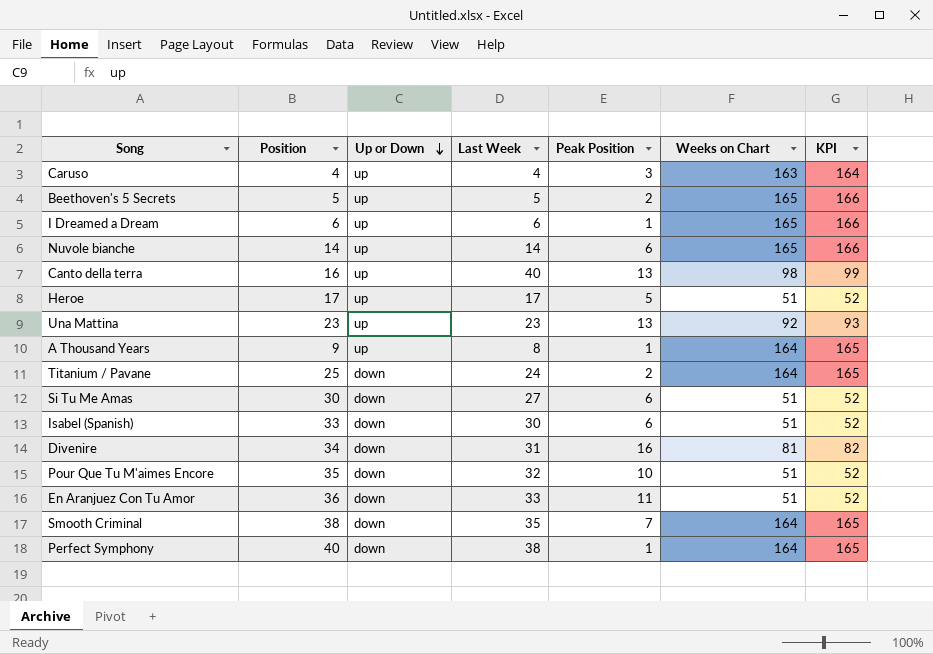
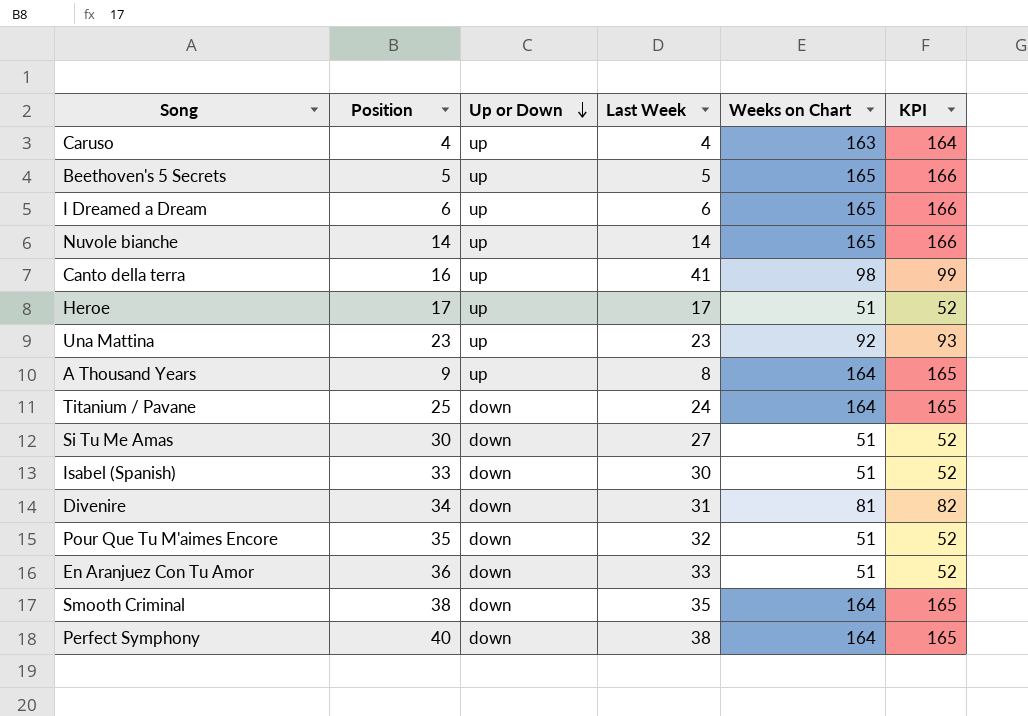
column Peak Position | position: 5 -> none
Canto della terra | Last Week: 40 -> 41

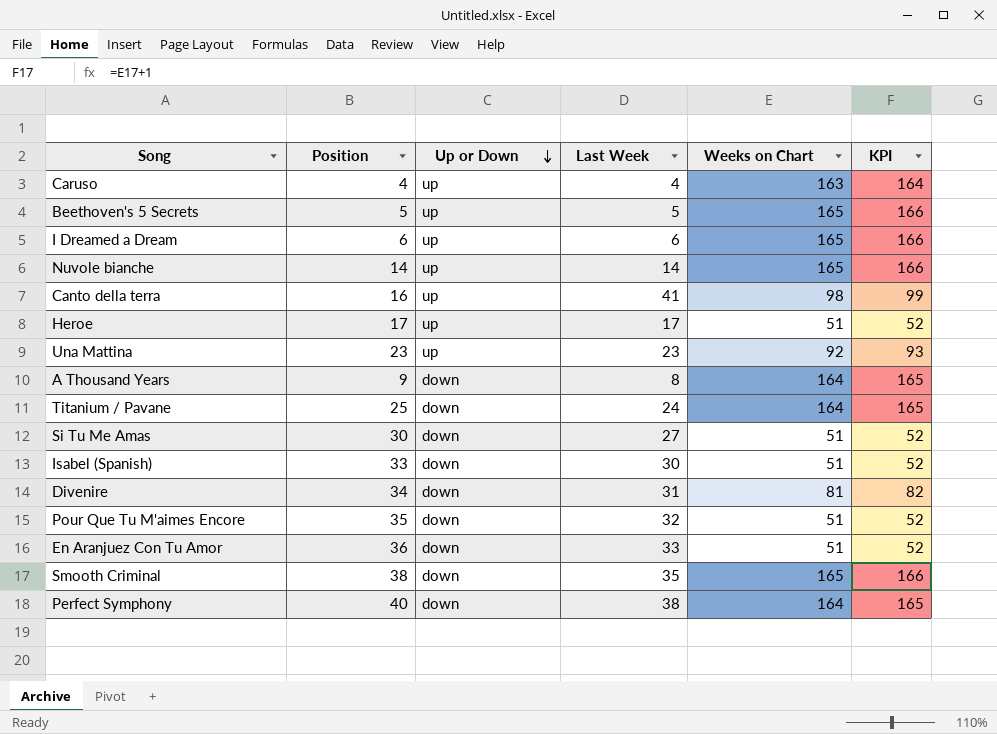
A Thousand Years | Up or Down: up -> down
Smooth Criminal | Weeks on Chart: 164 -> 165
Smooth Criminal | KPI: 165 -> 166

